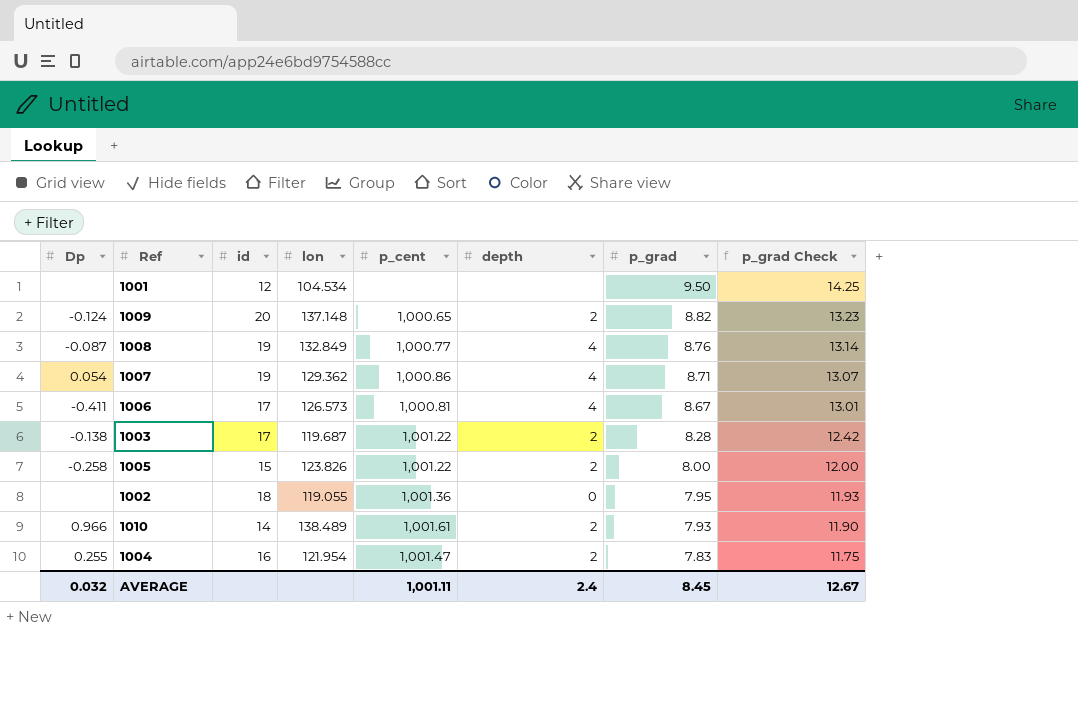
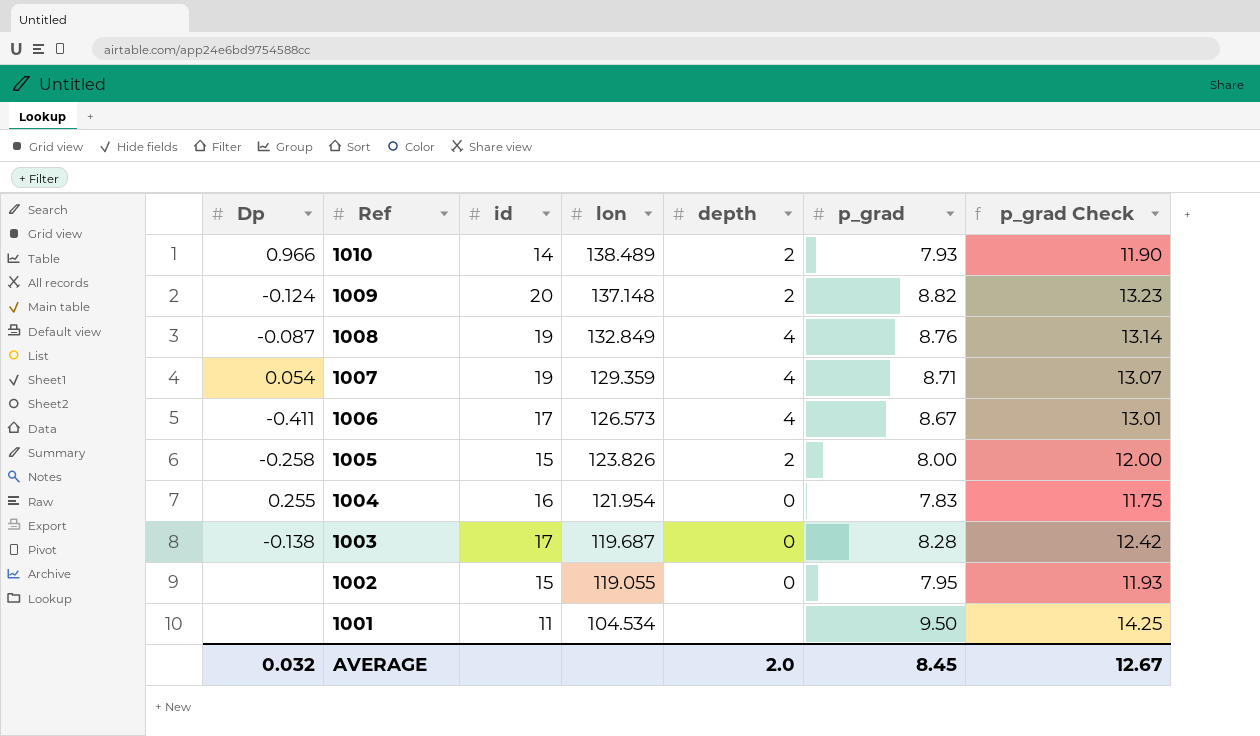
row order: p_grad descending -> Ref descending
column p_cent | position: 5 -> none
1007 | lon: 129.362 -> 129.359
1004 | depth: 2 -> 0
1003 | depth: 2 -> 0
1002 | id: 18 -> 15
1001 | id: 12 -> 11
AVERAGE | depth: 2.4 -> 2.0

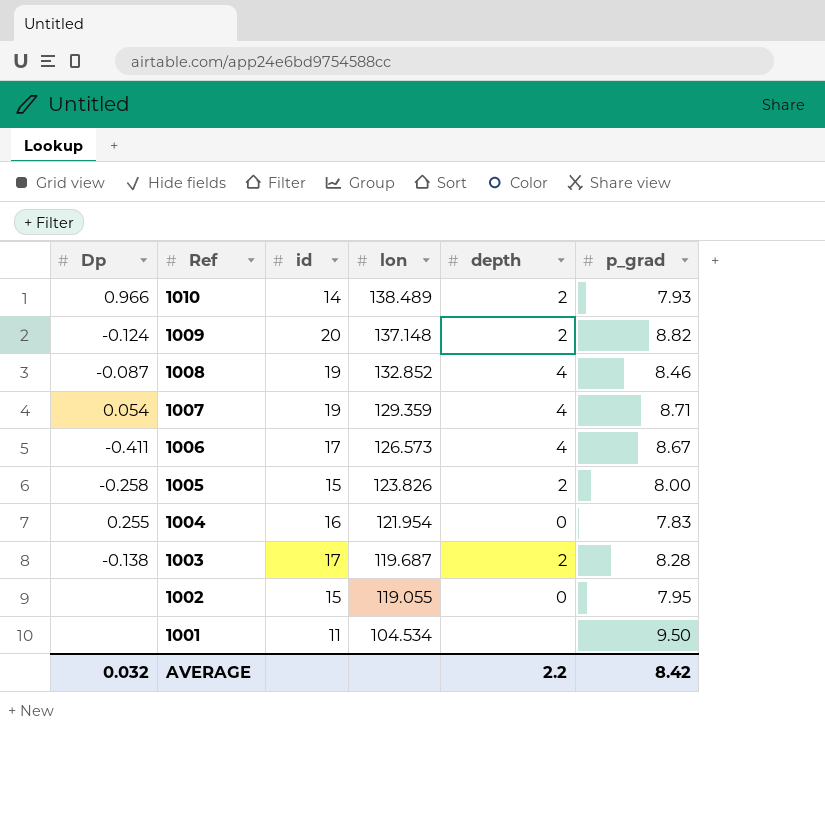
column p_grad Check | formula: [p_grad] * 1.5 -> none
1008 | lon: 132.849 -> 132.852
1008 | p_grad: 8.76 -> 8.46
1003 | depth: 0 -> 2
AVERAGE | depth: 2.0 -> 2.2
AVERAGE | p_grad: 8.45 -> 8.42

